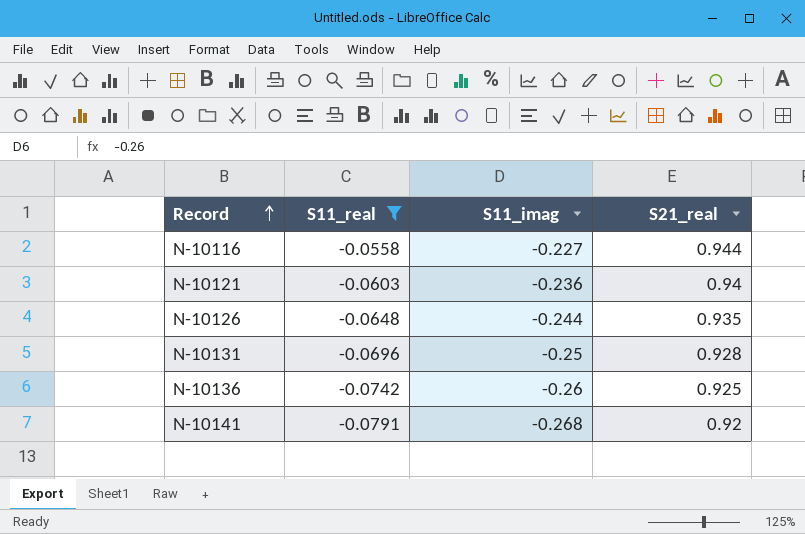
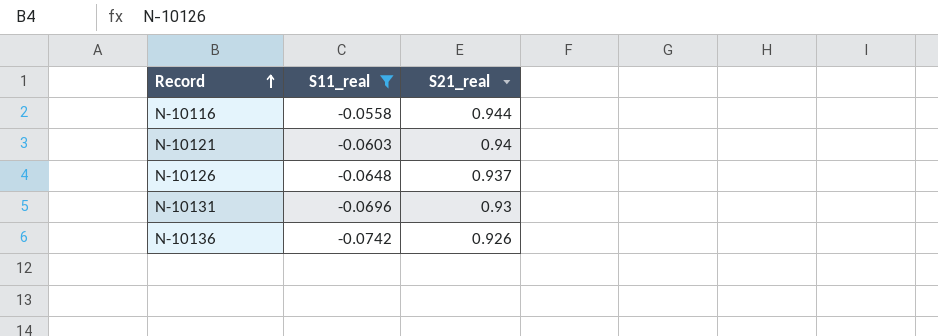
column S11_imag | position: 3 -> none
row N-10141: -0.0791 | -0.268 | 0.92 -> none
N-10126 | S21_real: 0.935 -> 0.937
N-10131 | S21_real: 0.928 -> 0.93
N-10136 | S21_real: 0.925 -> 0.926

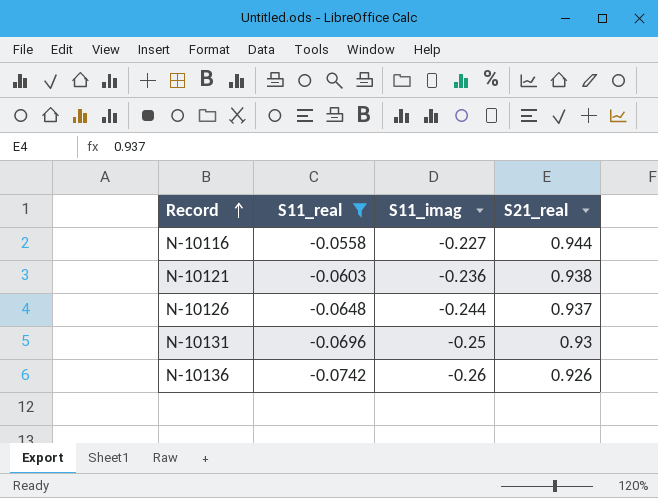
column S11_imag | position: none -> 3
N-10121 | S21_real: 0.94 -> 0.938

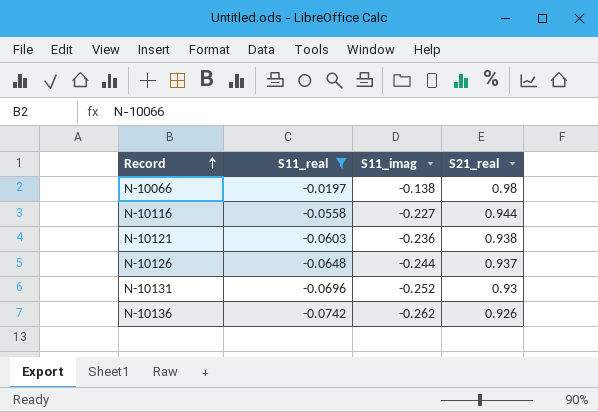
row N-10066: none -> -0.0197 | -0.138 | 0.98
N-10131 | S11_imag: -0.25 -> -0.252
N-10136 | S11_imag: -0.26 -> -0.262

